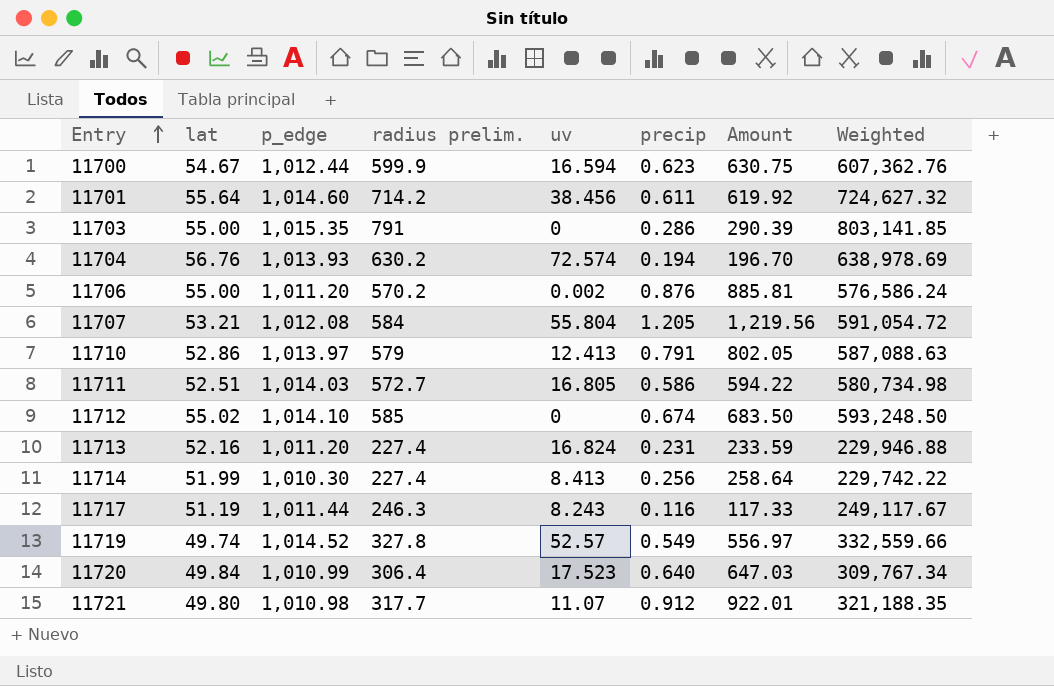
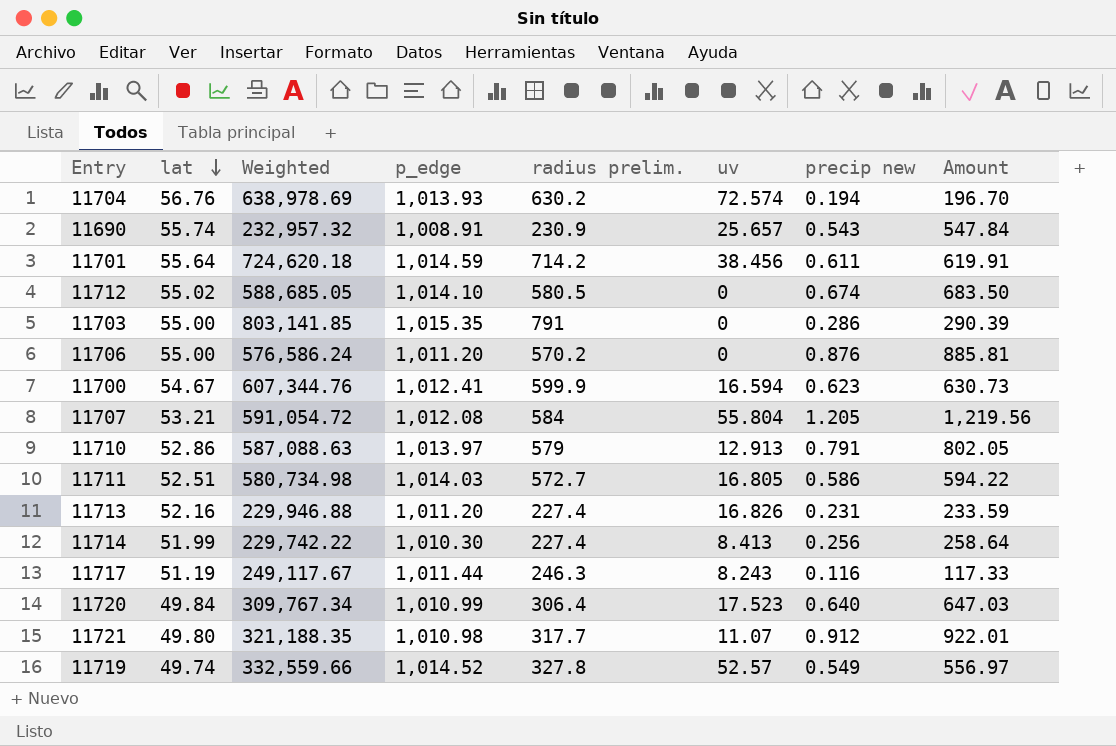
row order: Entry ascending -> lat descending
column Weighted | position: 8 -> 3
column name: precip -> precip new
row 11690: none -> 55.74 | 232,957.32 | 1,008.91 | 230.9 | 25.657 | 0.543 | 547.84
11701 | Weighted: 724,627.32 -> 724,620.18
11701 | p_edge: 1,014.60 -> 1,014.59
11701 | Amount: 619.92 -> 619.91
11712 | Weighted: 593,248.50 -> 588,685.05
11712 | radius prelim.: 585 -> 580.5
11706 | uv: 0.002 -> 0
11700 | Weighted: 607,362.76 -> 607,344.76
11700 | p_edge: 1,012.44 -> 1,012.41
11700 | Amount: 630.75 -> 630.73
11710 | uv: 12.413 -> 12.913
11713 | uv: 16.824 -> 16.826

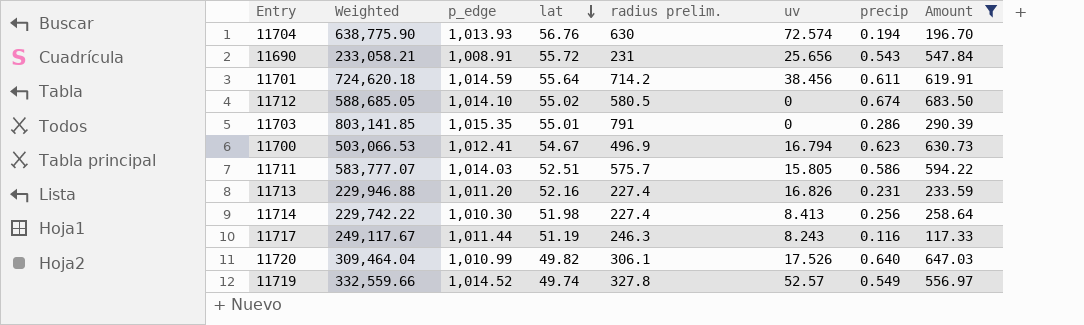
filter: none -> Amount <= 683.50
column lat | position: 2 -> 4
column name: precip new -> precip
11704 | Weighted: 638,978.69 -> 638,775.90
11704 | radius prelim.: 630.2 -> 630
11690 | Weighted: 232,957.32 -> 233,058.21
11690 | lat: 55.74 -> 55.72
11690 | radius prelim.: 230.9 -> 231
11690 | uv: 25.657 -> 25.656
11703 | lat: 55.00 -> 55.01
11700 | Weighted: 607,344.76 -> 503,066.53
11700 | radius prelim.: 599.9 -> 496.9
11700 | uv: 16.594 -> 16.794
11711 | Weighted: 580,734.98 -> 583,777.07
11711 | radius prelim.: 572.7 -> 575.7
11711 | uv: 16.805 -> 15.805
11714 | lat: 51.99 -> 51.98
11720 | Weighted: 309,767.34 -> 309,464.04
11720 | lat: 49.84 -> 49.82
11720 | radius prelim.: 306.4 -> 306.1
11720 | uv: 17.523 -> 17.526

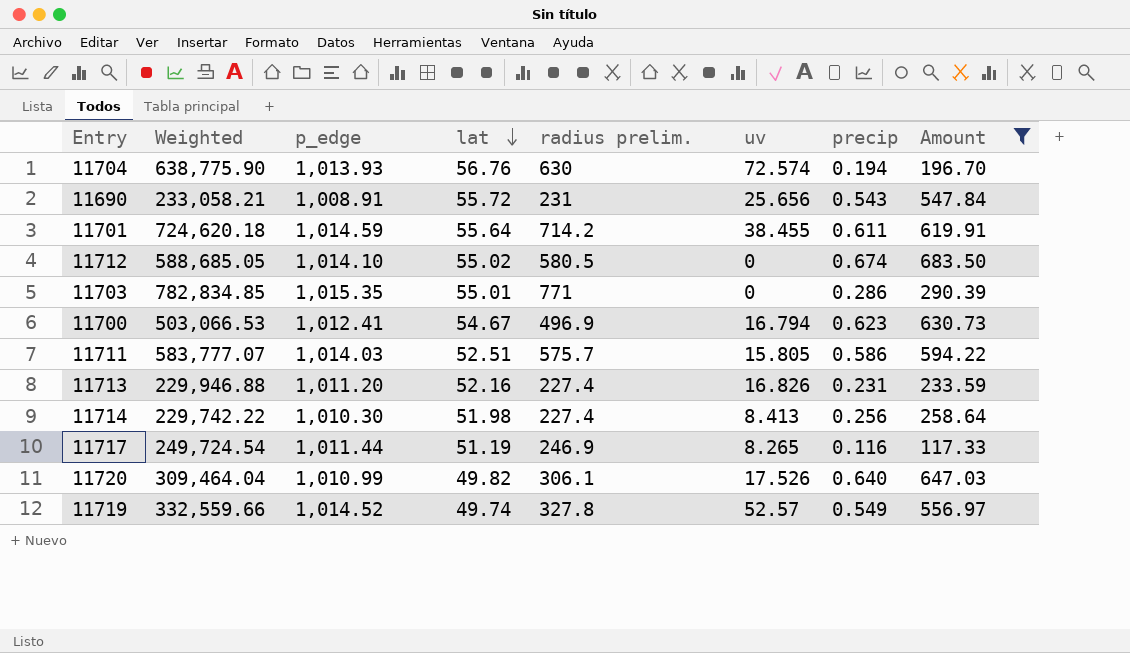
11701 | uv: 38.456 -> 38.455
11703 | Weighted: 803,141.85 -> 782,834.85
11703 | radius prelim.: 791 -> 771
11717 | Weighted: 249,117.67 -> 249,724.54
11717 | radius prelim.: 246.3 -> 246.9
11717 | uv: 8.243 -> 8.265

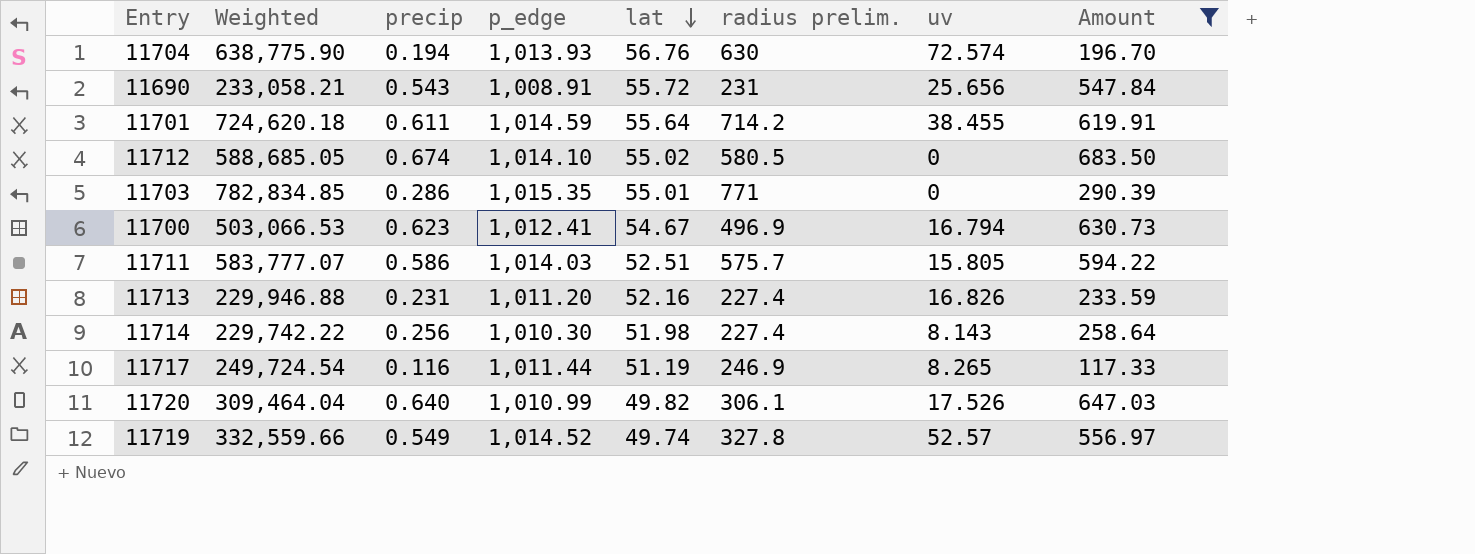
column precip | position: 7 -> 3
11714 | uv: 8.413 -> 8.143

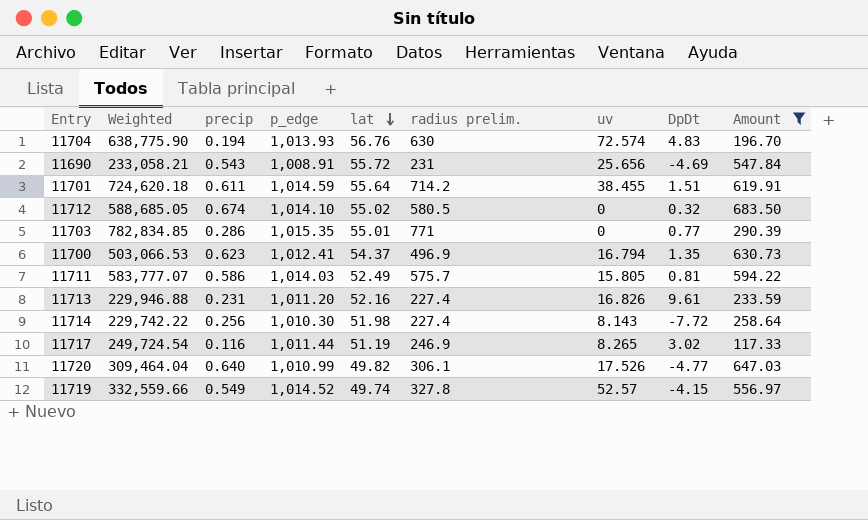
column DpDt | position: none -> 8
11700 | lat: 54.67 -> 54.37
11711 | lat: 52.51 -> 52.49

